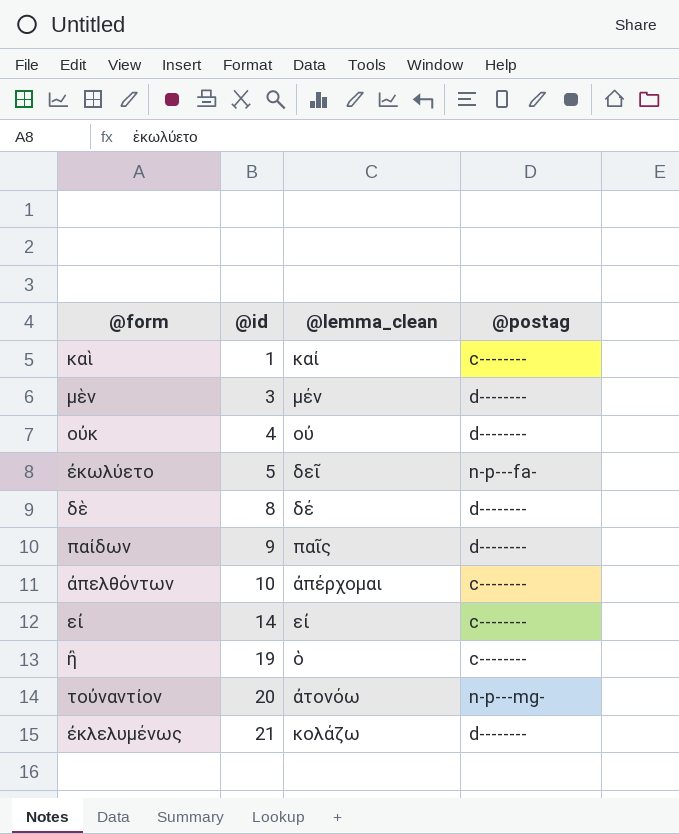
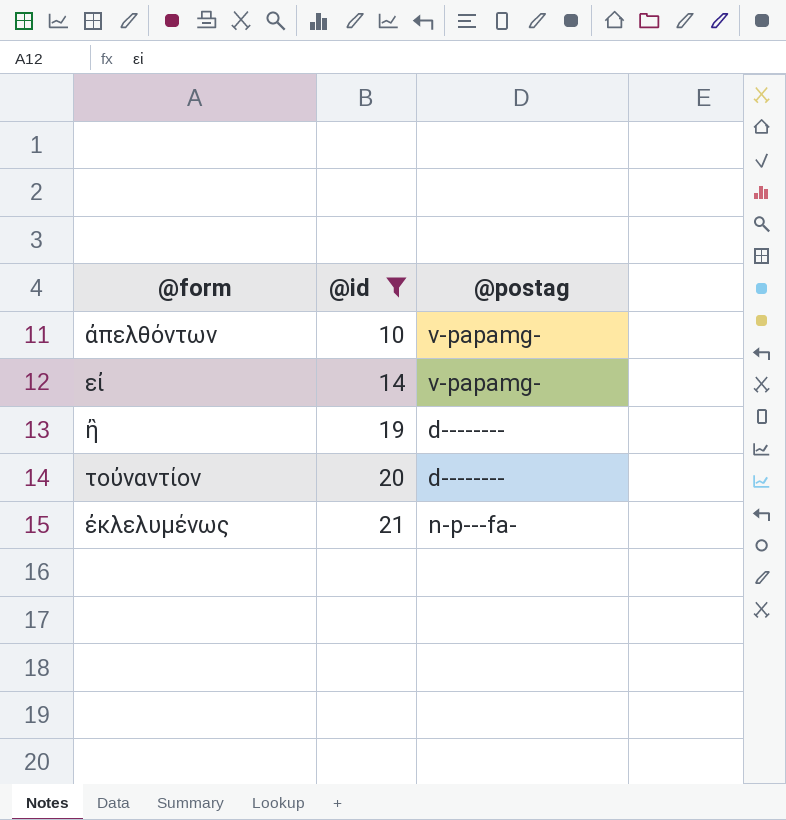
filter: none -> @id >= 10
column @lemma_clean | position: 3 -> none
ἀπελθόντων | @postag: c-------- -> v-papamg-
εἰ | @postag: c-------- -> v-papamg-
ἢ | @postag: c-------- -> d--------
τοὐναντίον | @postag: n-p---mg- -> d--------
ἐκλελυμένως | @postag: d-------- -> n-p---fa-

